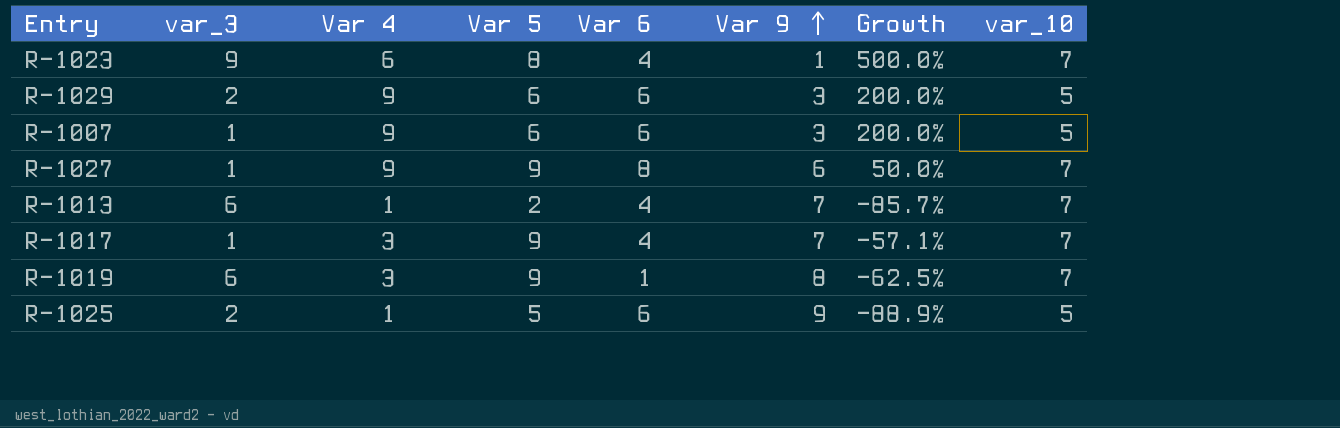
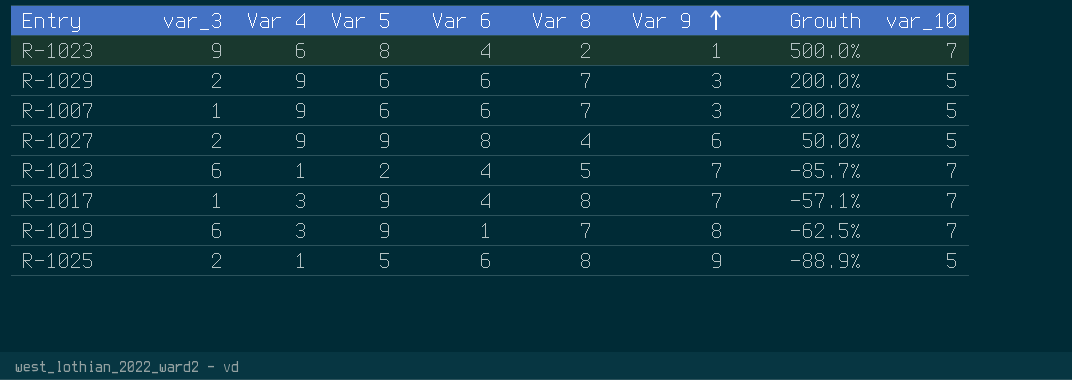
column Var 8 | position: none -> 6
R-1027 | var_3: 1 -> 2
R-1027 | var_10: 7 -> 5

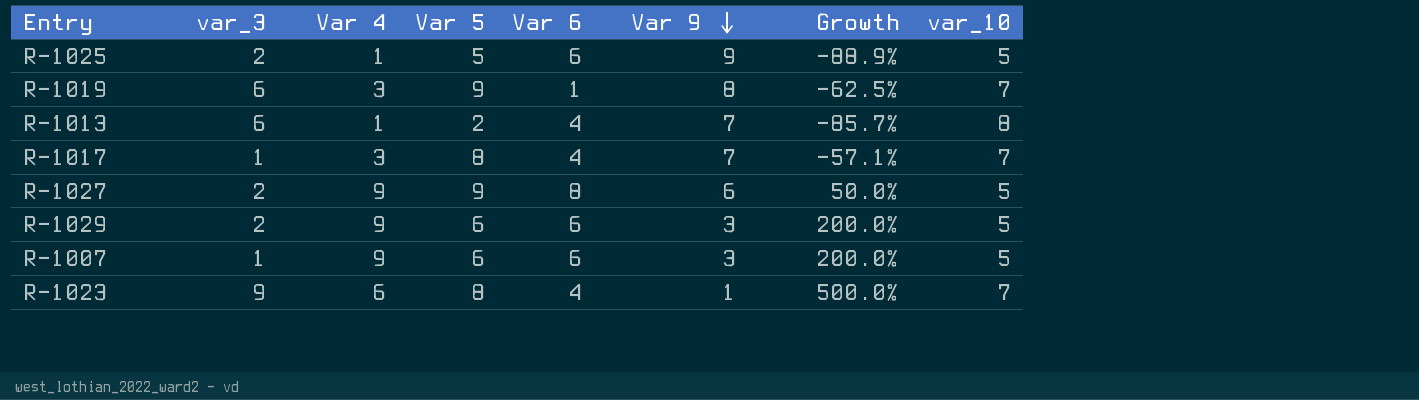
row order: Var 9 ascending -> Var 9 descending
column Var 8 | position: 6 -> none
R-1013 | var_10: 7 -> 8
R-1017 | Var 5: 9 -> 8

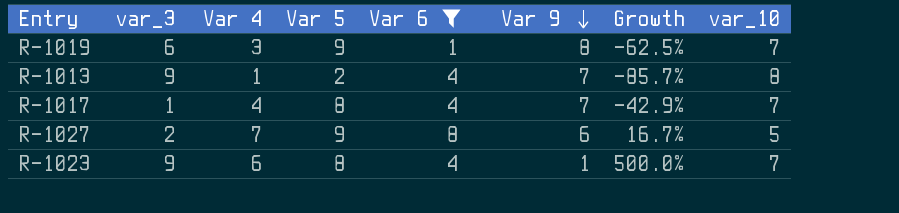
filter: none -> Var 6 != 6
R-1013 | var_3: 6 -> 9
R-1017 | Var 4: 3 -> 4
R-1017 | Growth: -57.1% -> -42.9%
R-1027 | Var 4: 9 -> 7
R-1027 | Growth: 50.0% -> 16.7%

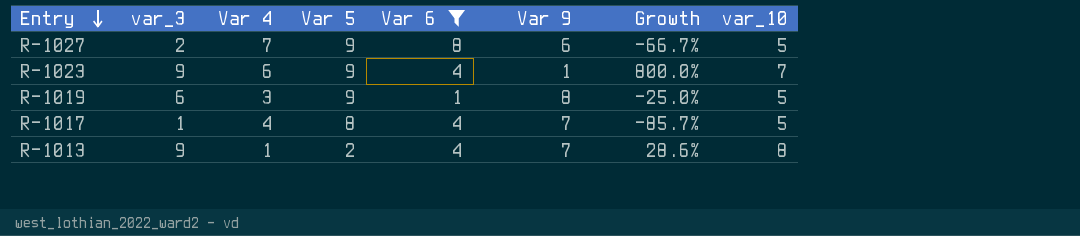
row order: Var 9 descending -> Entry descending
column Growth | formula: ([Var 4] - [Var 9]) / [Var 9] -> ([var_3] - [Var 9]) / [Var 9]
R-1023 | Var 5: 8 -> 9
R-1019 | var_10: 7 -> 5
R-1017 | var_10: 7 -> 5

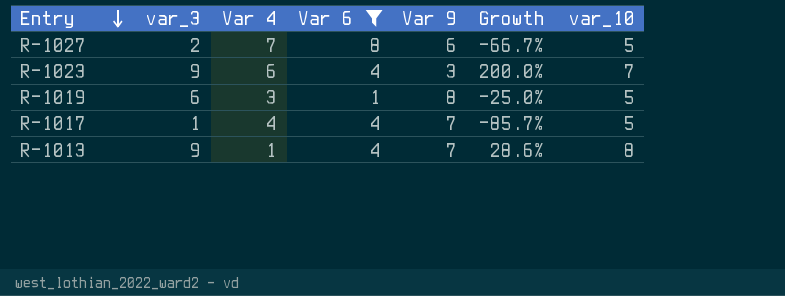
column Var 5 | position: 4 -> none
R-1023 | Var 9: 1 -> 3
R-1023 | Growth: 800.0% -> 200.0%

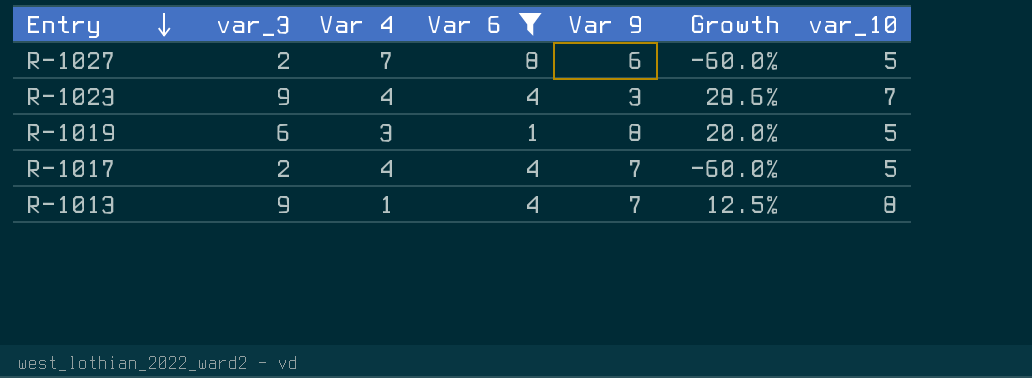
column Growth | formula: ([var_3] - [Var 9]) / [Var 9] -> ([var_3] - [var_10]) / [var_10]
R-1023 | Var 4: 6 -> 4
R-1017 | var_3: 1 -> 2

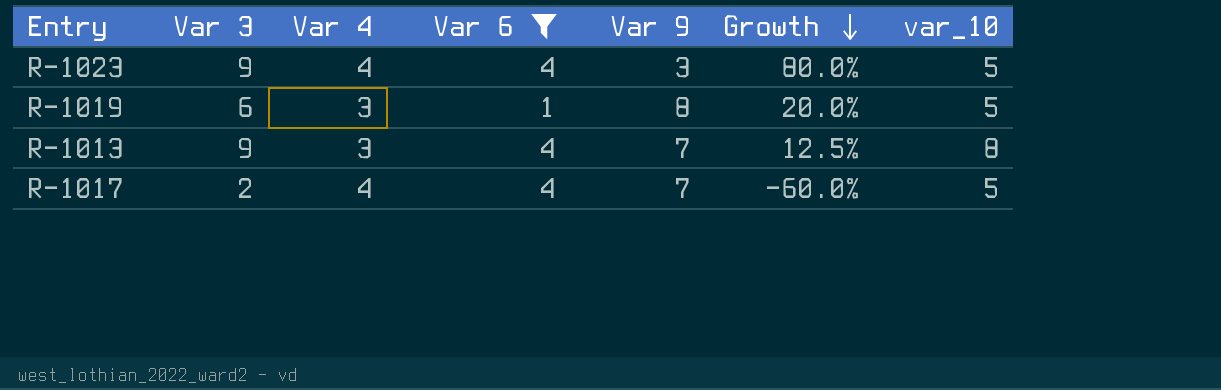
row order: Entry descending -> Growth descending
column name: var_3 -> Var 3
row R-1027: 2 | 7 | 8 | 6 | -60.0% | 5 -> none
R-1023 | Growth: 28.6% -> 80.0%
R-1023 | var_10: 7 -> 5
R-1013 | Var 4: 1 -> 3

